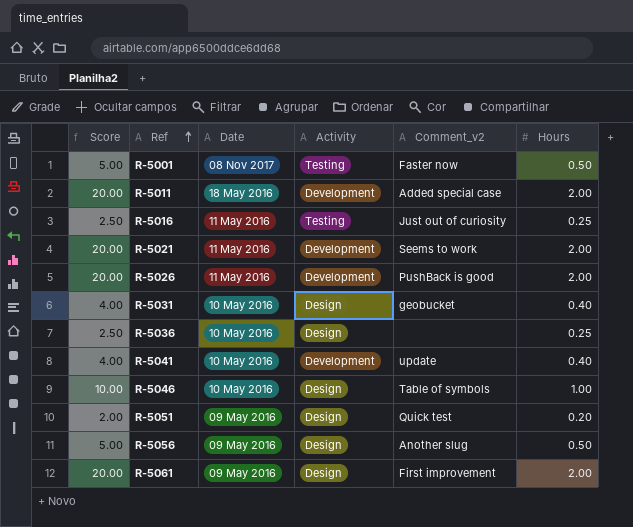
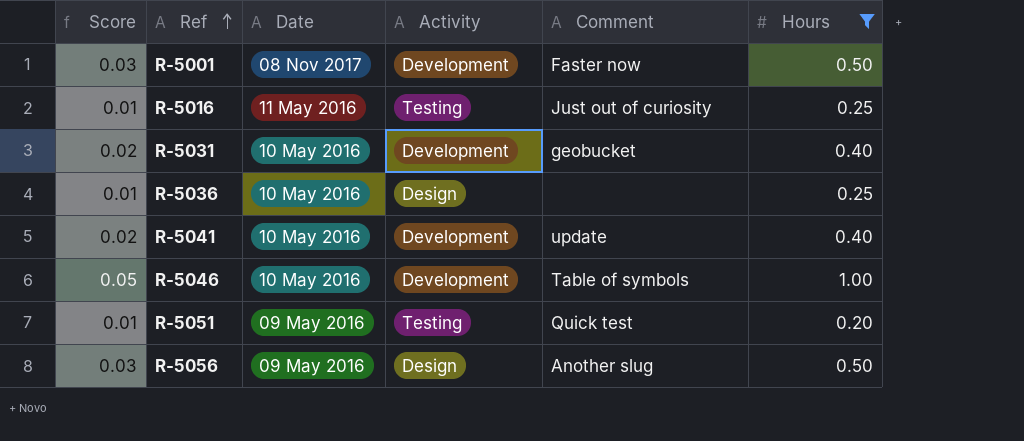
filter: none -> Hours != 2.00
column Score | formula: [Hours] * 10 -> [Hours] * 0.05
column name: Comment_v2 -> Comment
R-5001 | Activity: Testing -> Development
R-5031 | Activity: Design -> Development
R-5046 | Activity: Design -> Development
R-5051 | Activity: Design -> Testing

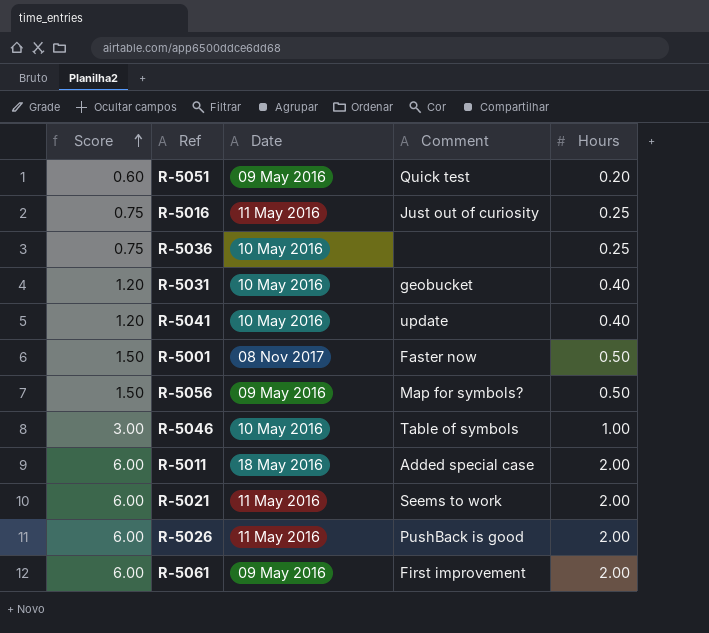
filter: Hours != 2.00 -> none
row order: Ref ascending -> Score ascending
column Activity | position: 4 -> none
column Score | formula: [Hours] * 0.05 -> [Hours] * 3
R-5056 | Comment: Another slug -> Map for symbols?

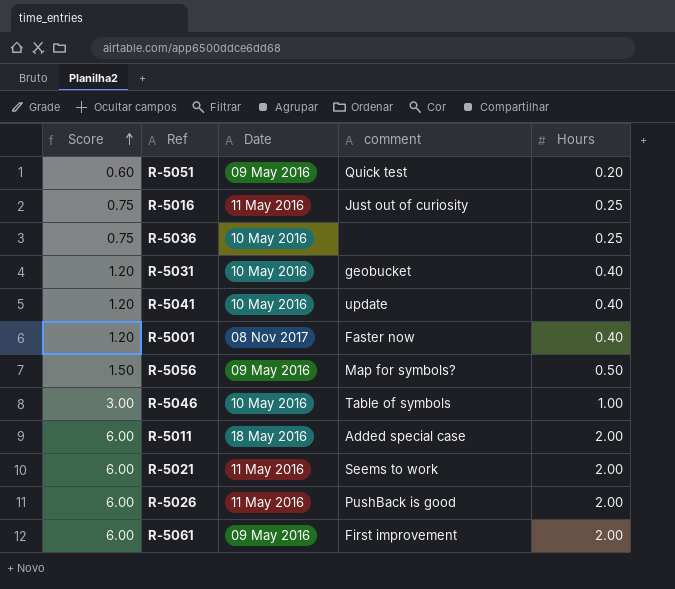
column name: Comment -> comment
R-5001 | Score: 1.50 -> 1.20
R-5001 | Hours: 0.50 -> 0.40

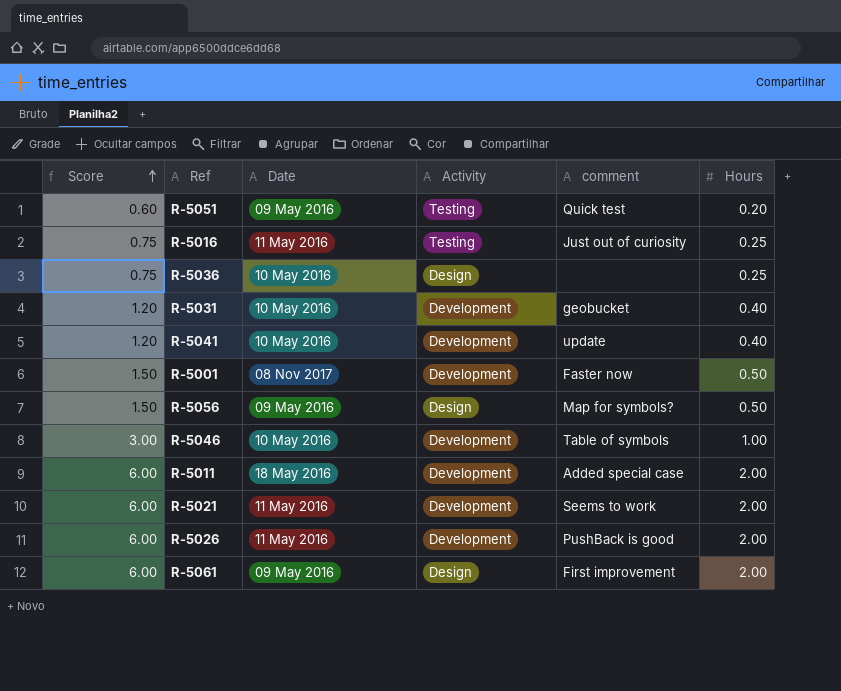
column Activity | position: none -> 4
R-5001 | Score: 1.20 -> 1.50
R-5001 | Hours: 0.40 -> 0.50

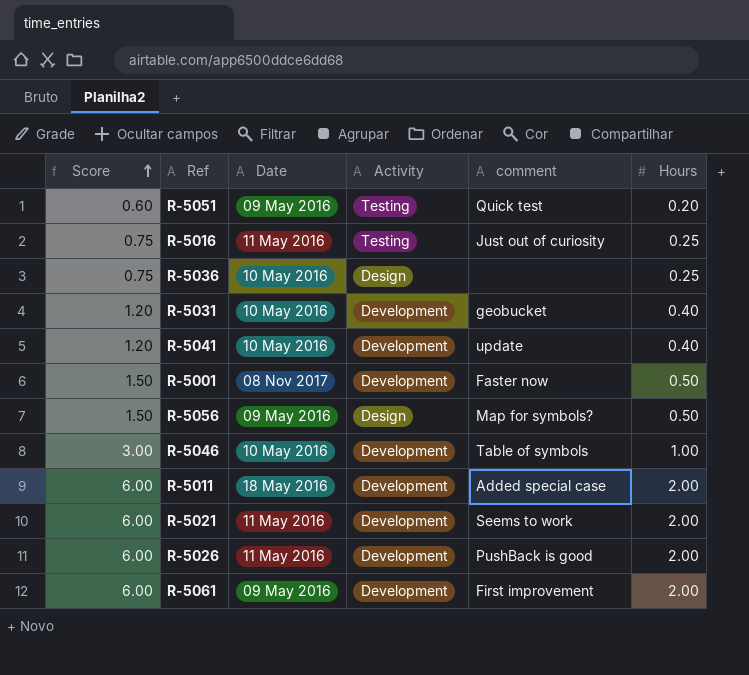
R-5061 | Activity: Design -> Development

